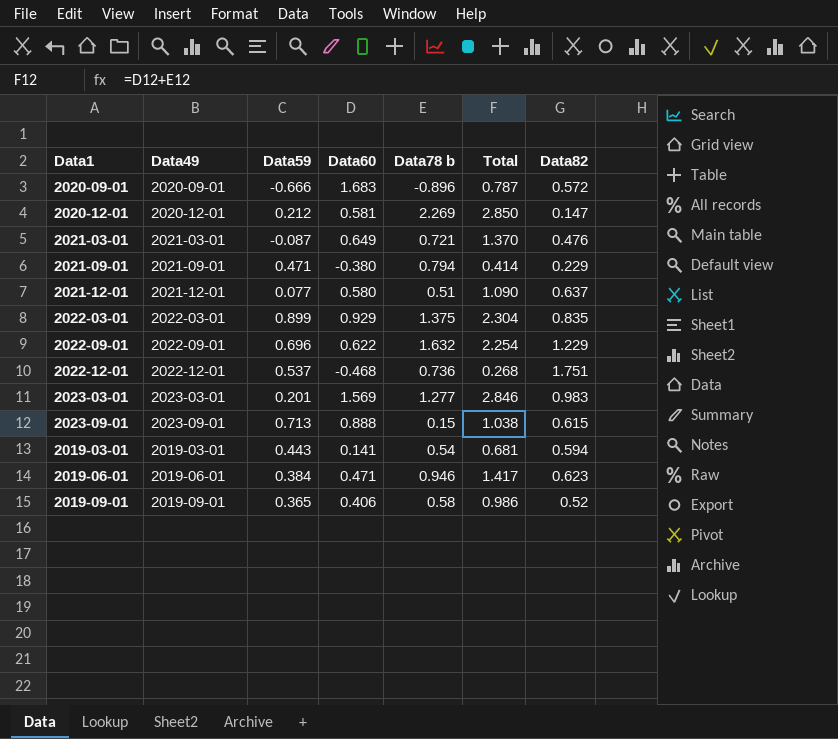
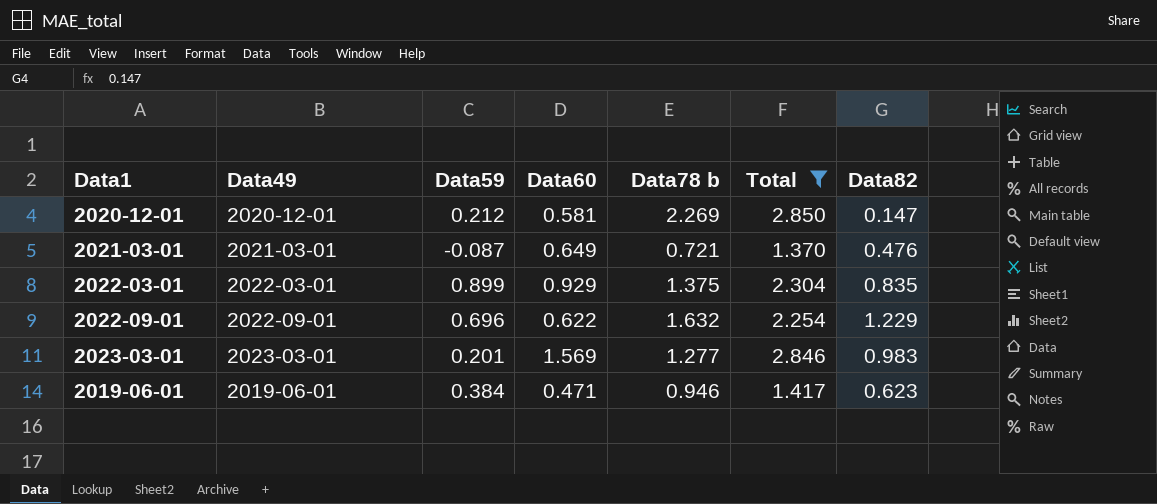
filter: none -> Total >= 1.370

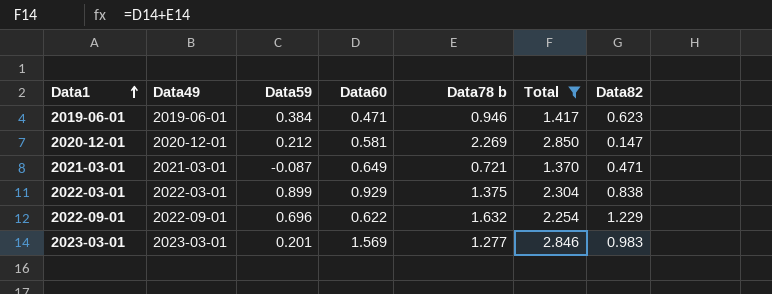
row order: none -> Data1 ascending
2021-03-01 | Data82: 0.476 -> 0.471
2022-03-01 | Data82: 0.835 -> 0.838

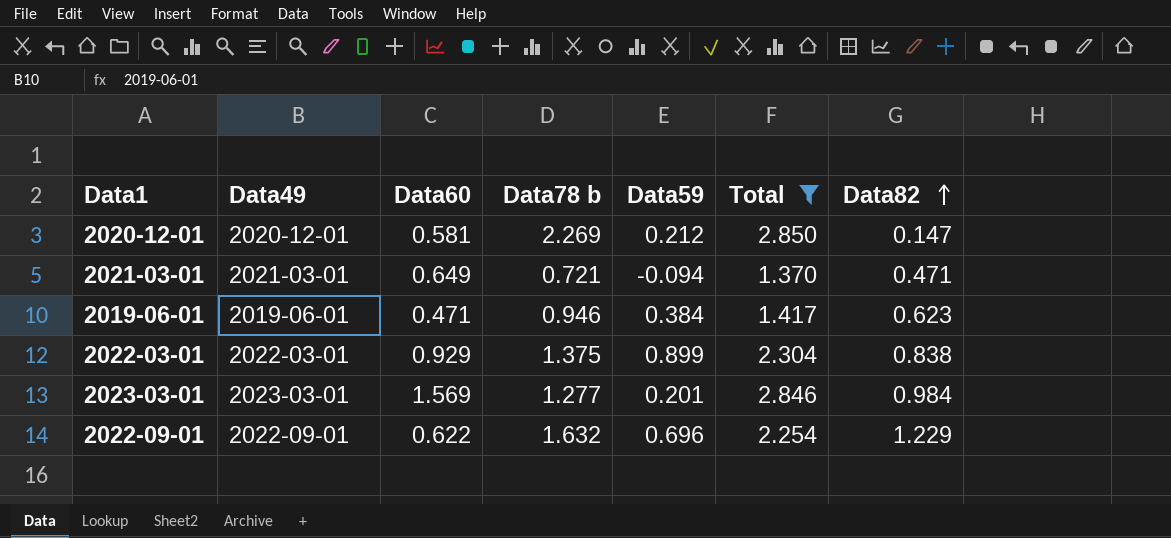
row order: Data1 ascending -> Data82 ascending
column Data59 | position: 3 -> 5
2021-03-01 | Data59: -0.087 -> -0.094
2023-03-01 | Data82: 0.983 -> 0.984

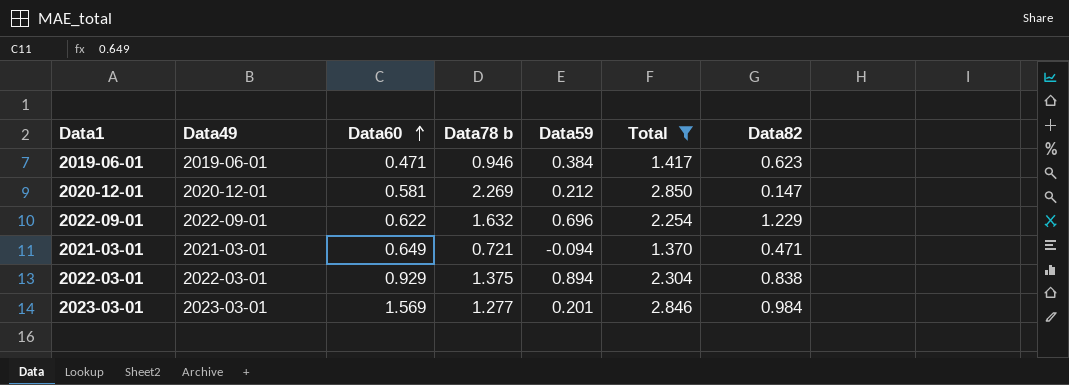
row order: Data82 ascending -> Data60 ascending
2022-03-01 | Data59: 0.899 -> 0.894

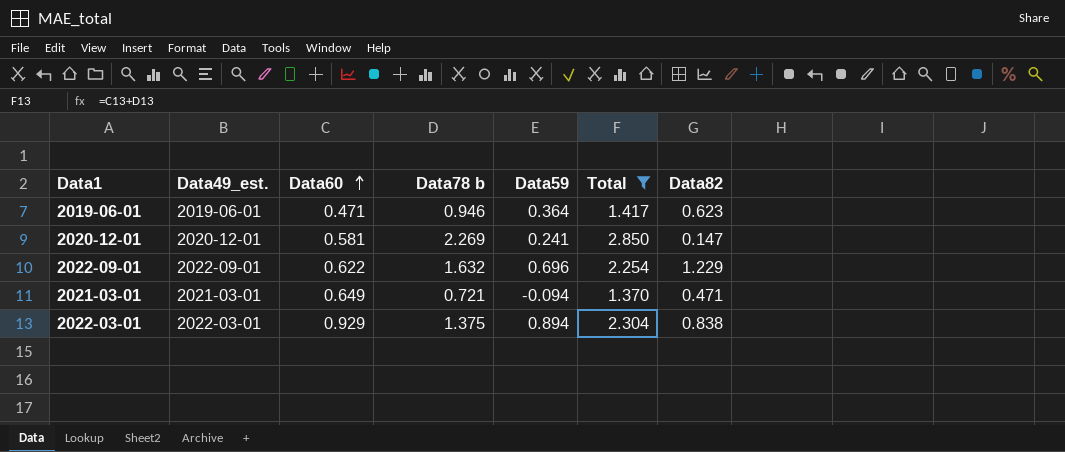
column name: Data49 -> Data49_est.
row 2023-03-01: 2023-03-01 | 1.569 | 1.277 | 0.201 | 2.846 | 0.984 -> none
2019-06-01 | Data59: 0.384 -> 0.364
2020-12-01 | Data59: 0.212 -> 0.241

